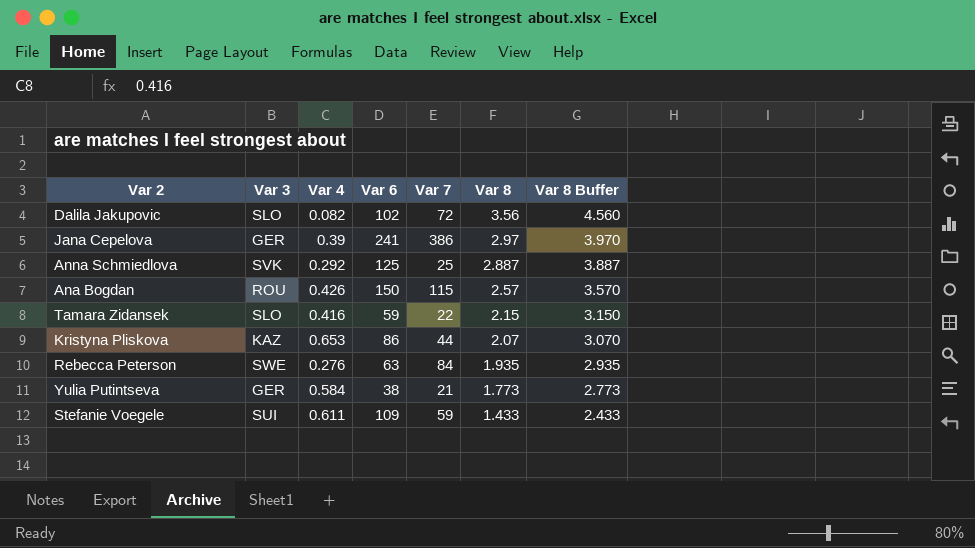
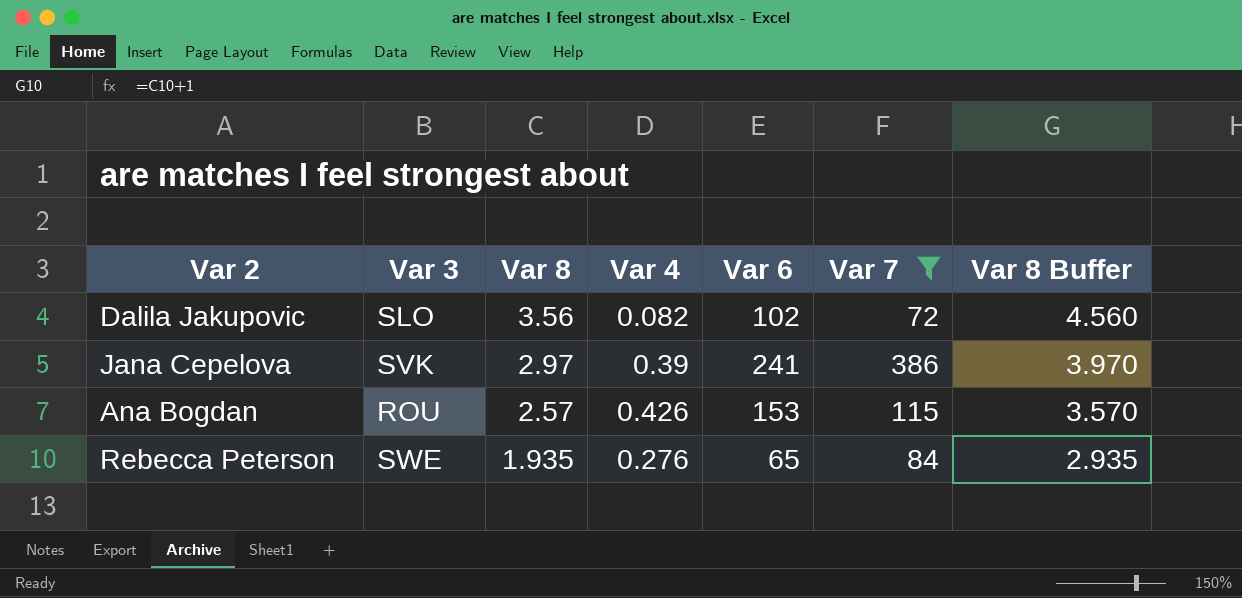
filter: none -> Var 7 >= 72
column Var 8 | position: 6 -> 3
Jana Cepelova | Var 3: GER -> SVK
Ana Bogdan | Var 6: 150 -> 153
Rebecca Peterson | Var 6: 63 -> 65

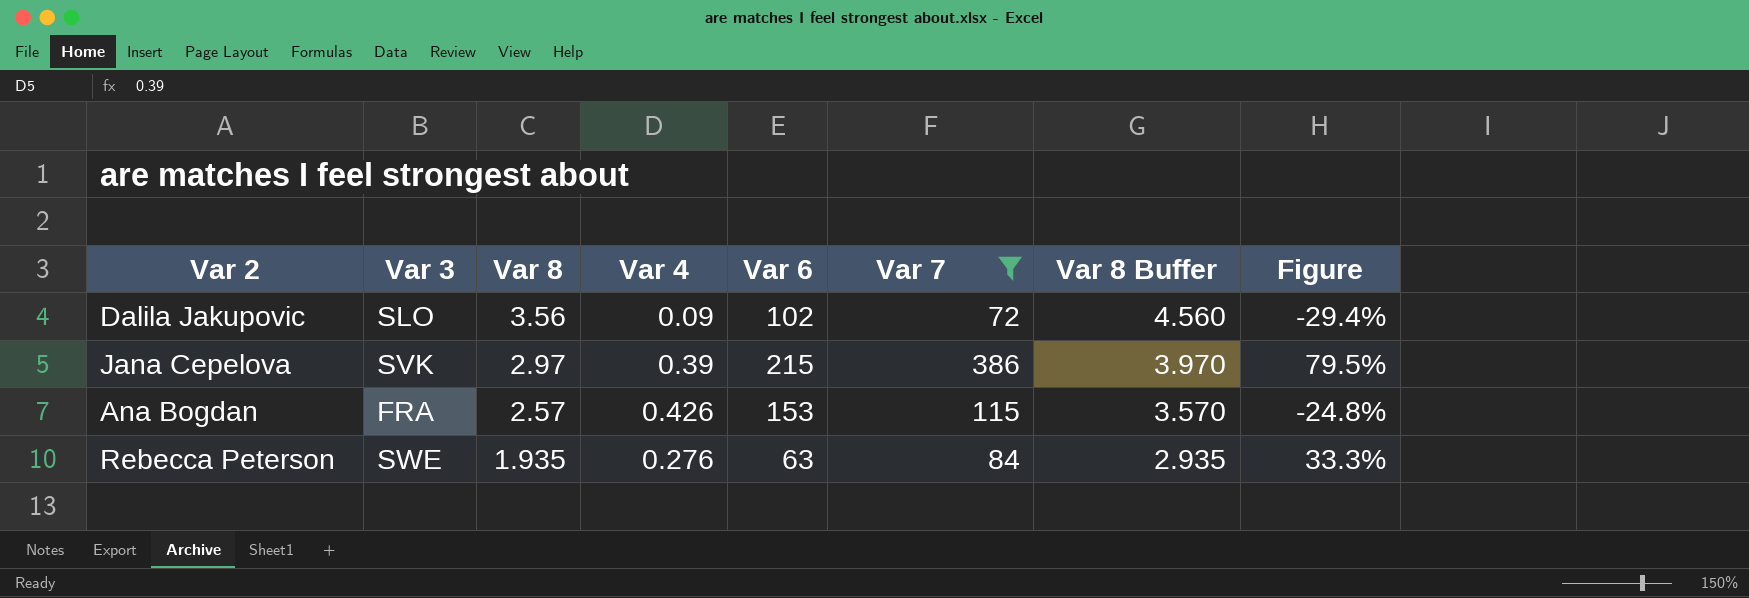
column Figure | formula: none -> ([Var 7] - [Var 6]) / [Var 6]
Dalila Jakupovic | Var 4: 0.082 -> 0.09
Jana Cepelova | Var 6: 241 -> 215
Ana Bogdan | Var 3: ROU -> FRA
Rebecca Peterson | Var 6: 65 -> 63

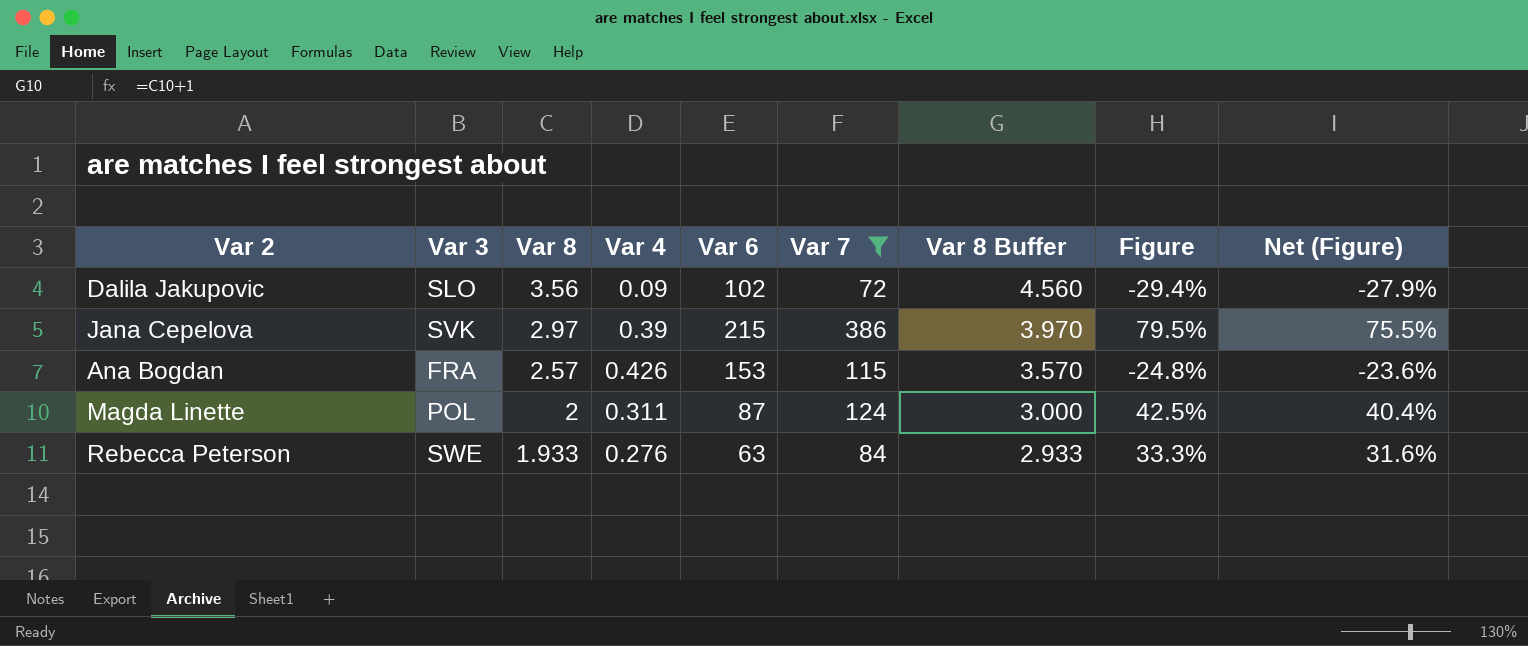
column Net (Figure) | formula: none -> [Figure] * 0.95
row Magda Linette: none -> POL | 2 | 0.311 | 87 | 124 | 3.000 | 42.5% | 40.4%
Rebecca Peterson | Var 8: 1.935 -> 1.933
Rebecca Peterson | Var 8 Buffer: 2.935 -> 2.933

